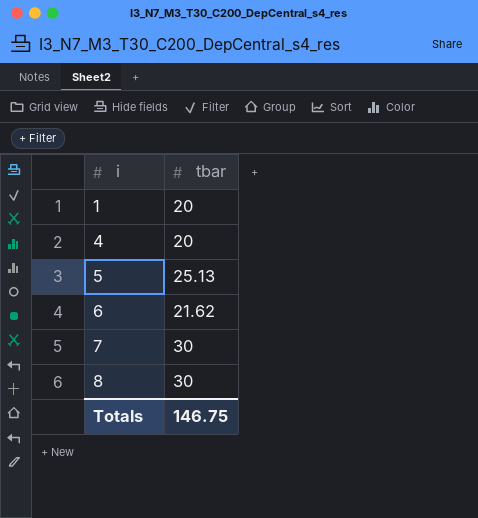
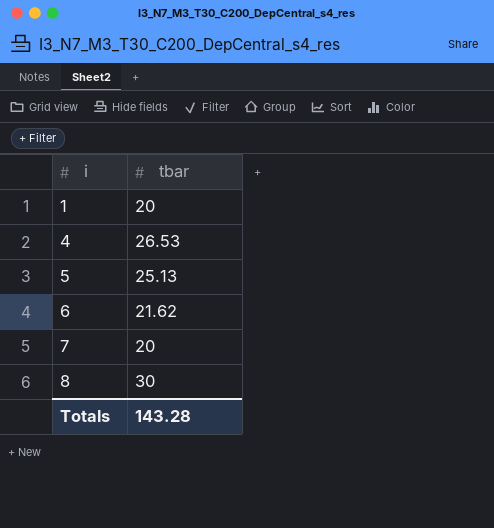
4 | tbar: 20 -> 26.53
7 | tbar: 30 -> 20
Totals | tbar: 146.75 -> 143.28

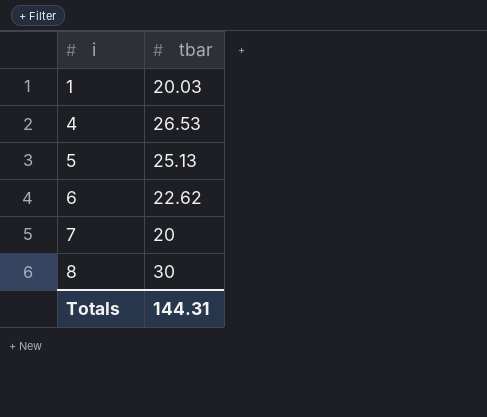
1 | tbar: 20 -> 20.03
6 | tbar: 21.62 -> 22.62
Totals | tbar: 143.28 -> 144.31

